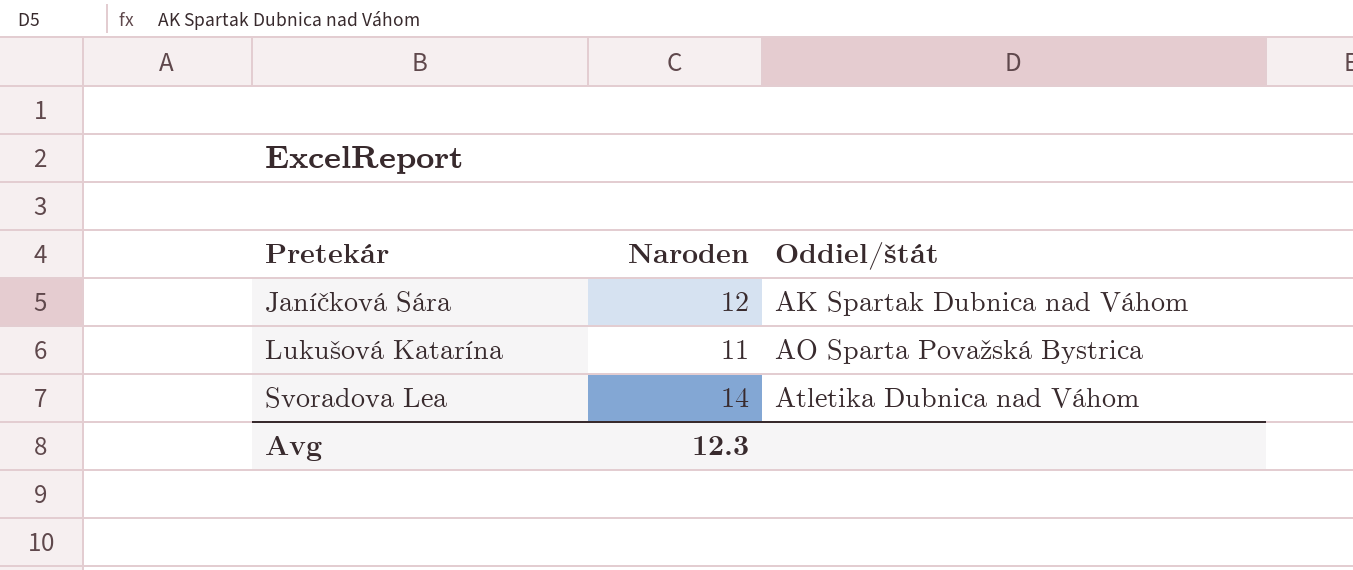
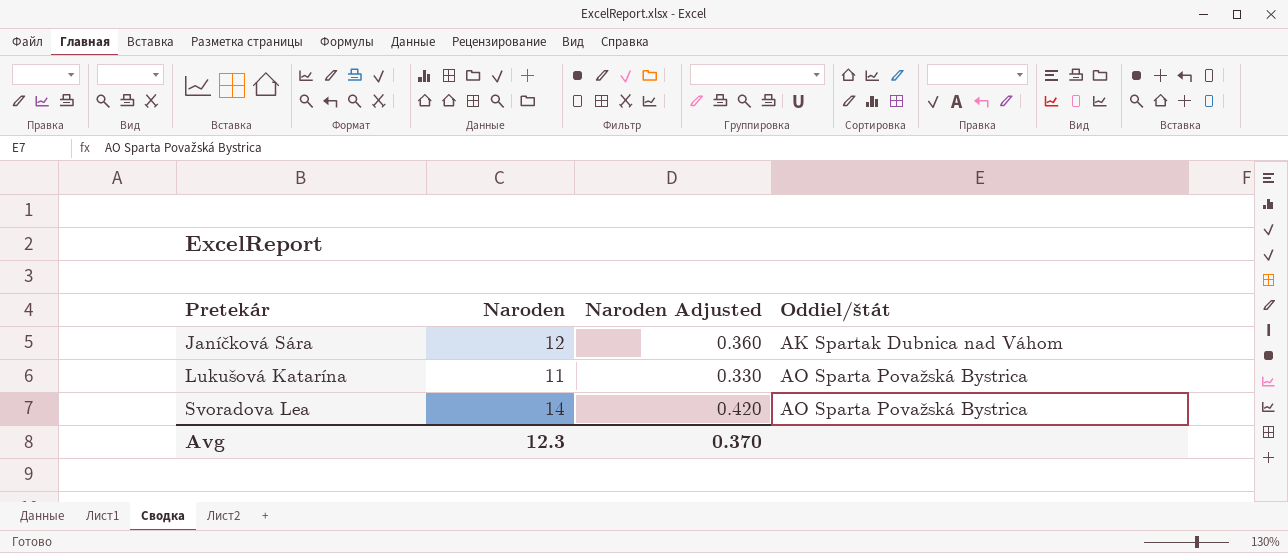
column Naroden Adjusted | formula: none -> [Naroden] * 0.03
Svoradova Lea | Oddiel/štát: Atletika Dubnica nad Váhom -> AO Sparta Považská Bystrica

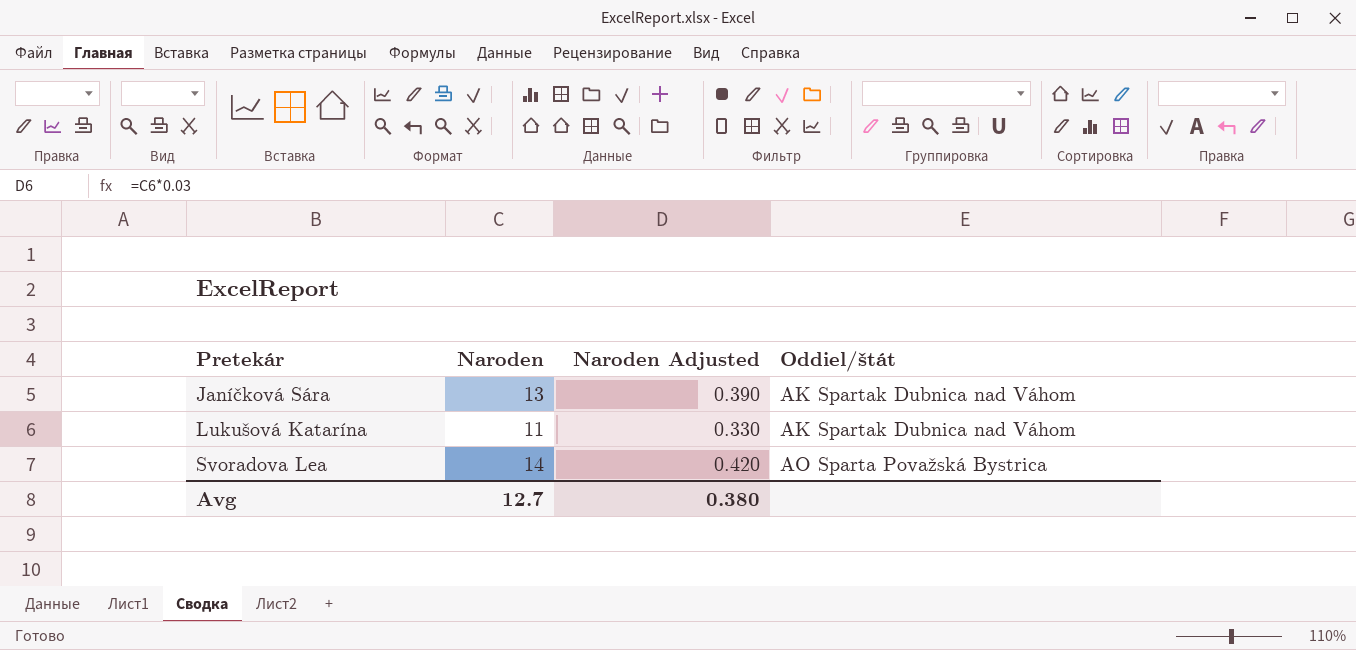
Janíčková Sára | Naroden: 12 -> 13
Janíčková Sára | Naroden Adjusted: 0.360 -> 0.390
Lukušová Katarína | Oddiel/štát: AO Sparta Považská Bystrica -> AK Spartak Dubnica nad Váhom
Avg | Naroden: 12.3 -> 12.7
Avg | Naroden Adjusted: 0.370 -> 0.380

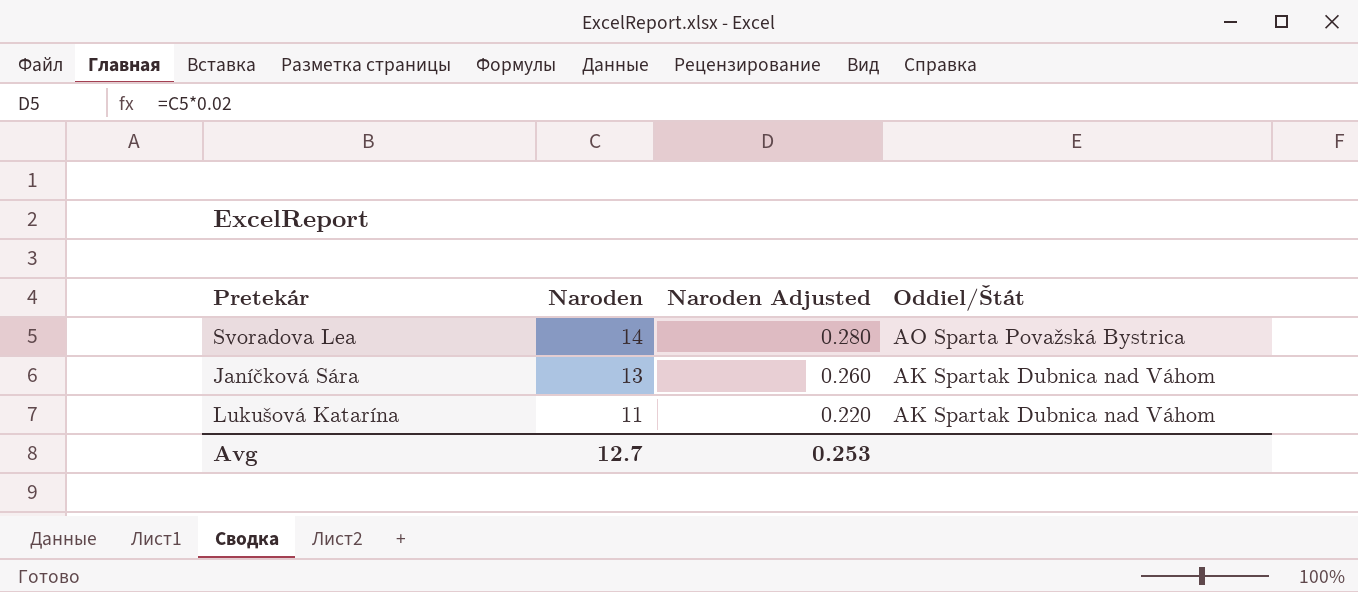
row order: Pretekár ascending -> Naroden descending
column Naroden Adjusted | formula: [Naroden] * 0.03 -> [Naroden] * 0.02
column name: Oddiel/štát -> Oddiel/Štát
Avg | Naroden Adjusted: 0.380 -> 0.253

